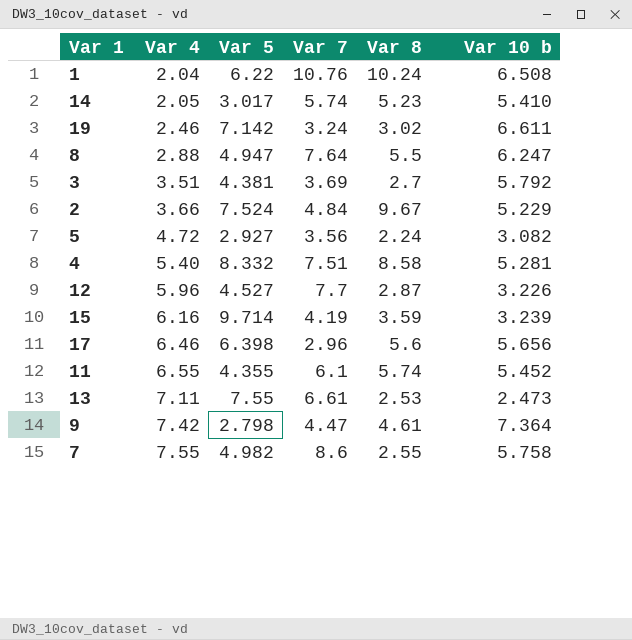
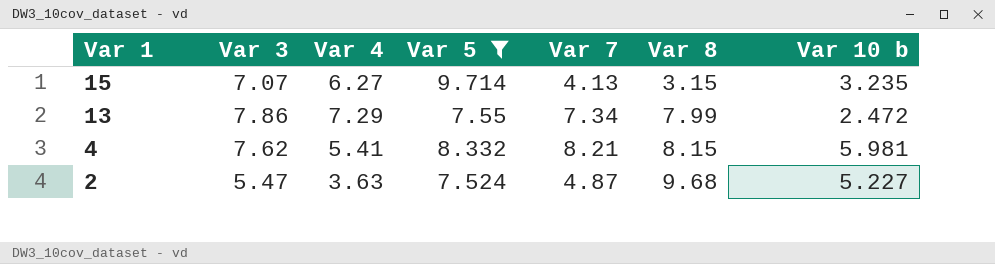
filter: none -> Var 5 >= 7.524
row order: Var 4 ascending -> Var 1 descending
column Var 3 | position: none -> 2
15 | Var 4: 6.16 -> 6.27
15 | Var 7: 4.19 -> 4.13
15 | Var 8: 3.59 -> 3.15
15 | Var 10 b: 3.239 -> 3.235
13 | Var 4: 7.11 -> 7.29
13 | Var 7: 6.61 -> 7.34
13 | Var 8: 2.53 -> 7.99
13 | Var 10 b: 2.473 -> 2.472
4 | Var 4: 5.40 -> 5.41
4 | Var 7: 7.51 -> 8.21
4 | Var 8: 8.58 -> 8.15
4 | Var 10 b: 5.281 -> 5.981
2 | Var 4: 3.66 -> 3.63
2 | Var 7: 4.84 -> 4.87
2 | Var 8: 9.67 -> 9.68
2 | Var 10 b: 5.229 -> 5.227

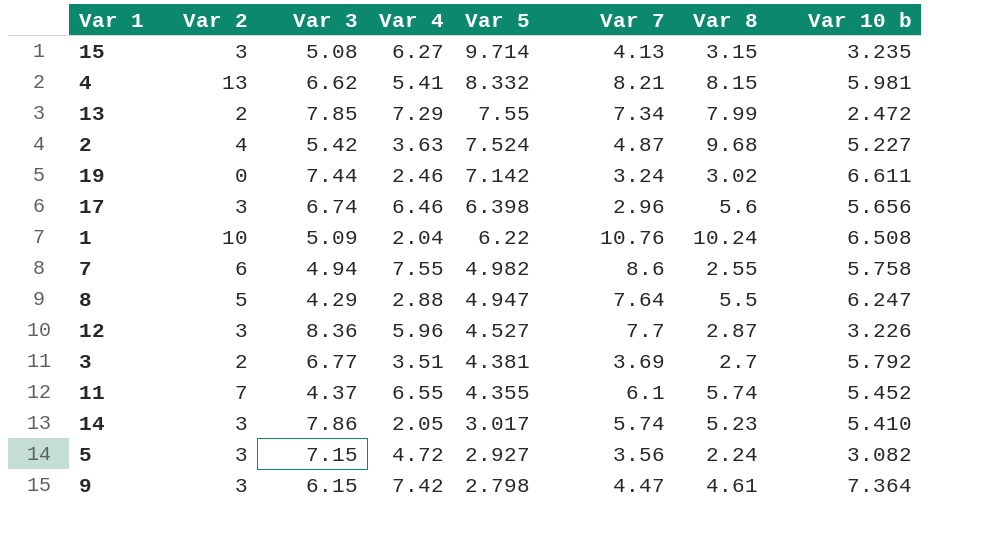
filter: Var 5 >= 7.524 -> none
row order: Var 1 descending -> Var 5 descending
column Var 2 | position: none -> 2
15 | Var 3: 7.07 -> 5.08
4 | Var 3: 7.62 -> 6.62
13 | Var 3: 7.86 -> 7.85
2 | Var 3: 5.47 -> 5.42

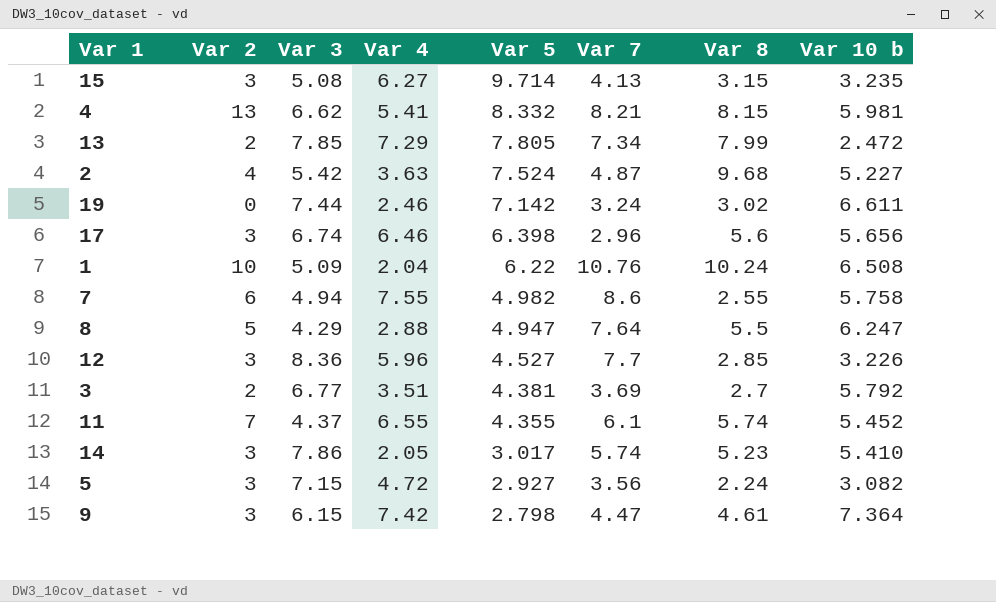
13 | Var 5: 7.55 -> 7.805
12 | Var 8: 2.87 -> 2.85

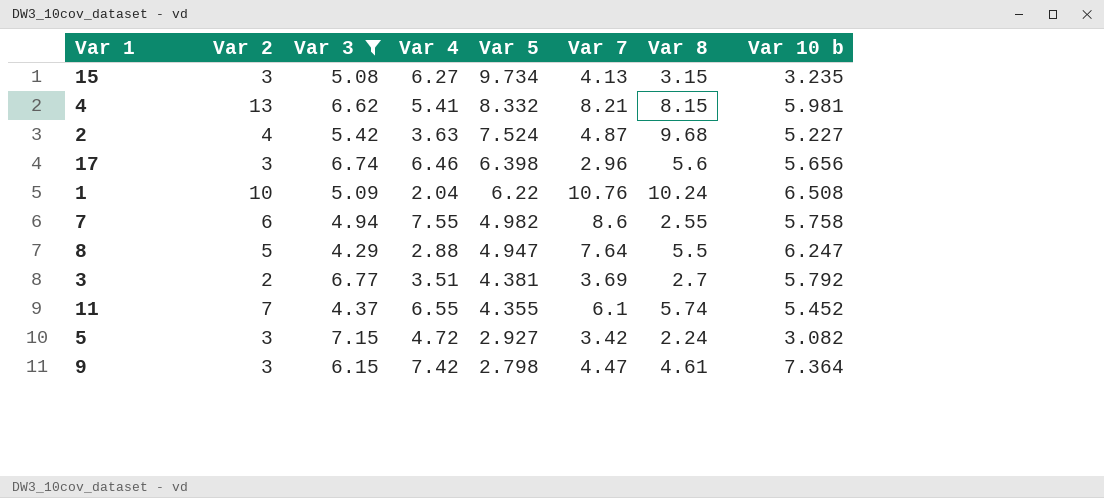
filter: none -> Var 3 <= 7.15
15 | Var 5: 9.714 -> 9.734
5 | Var 7: 3.56 -> 3.42

